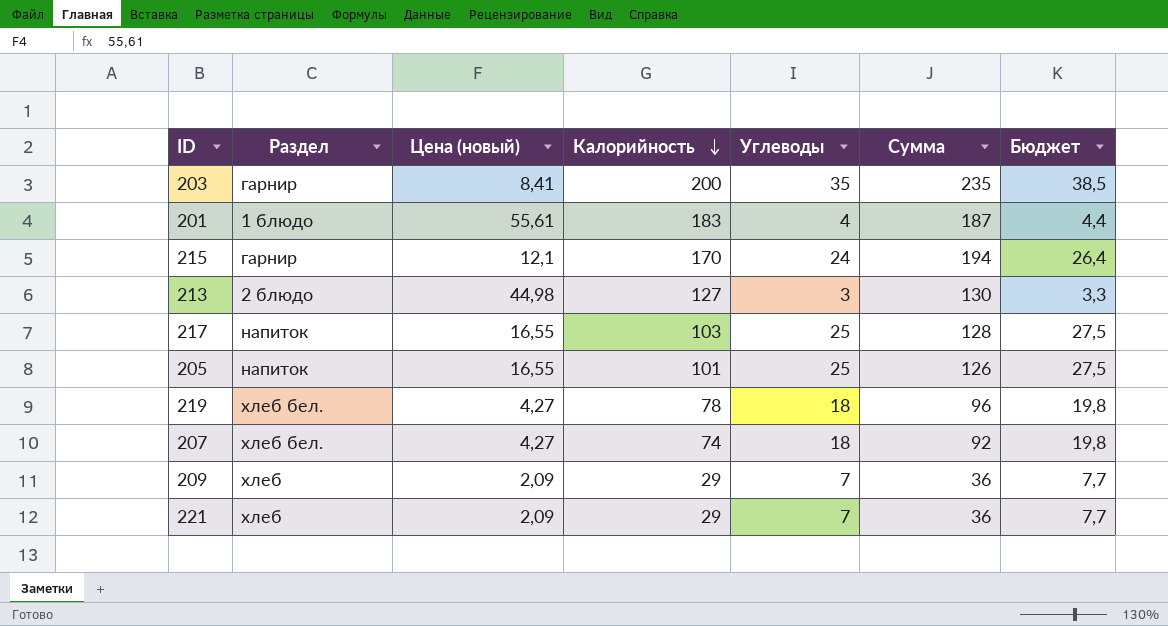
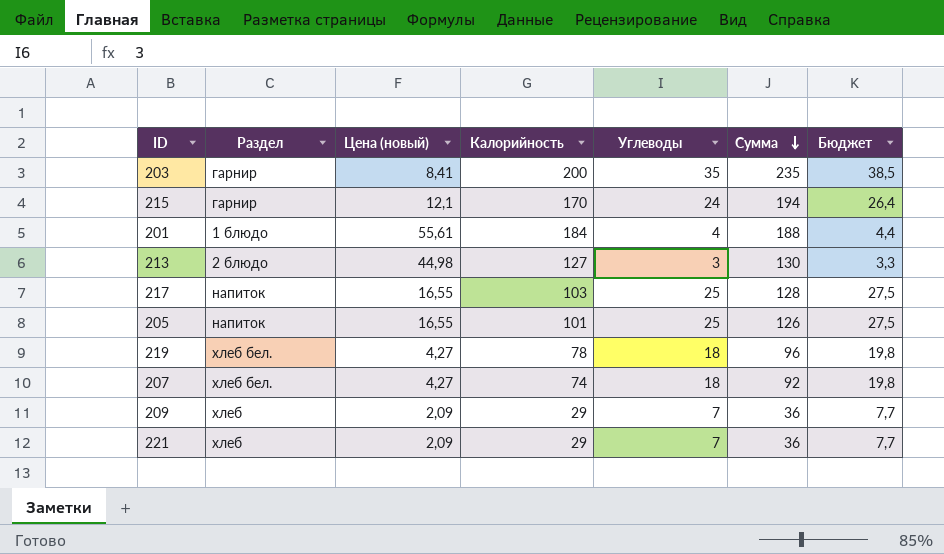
row order: Калорийность descending -> Сумма descending
201 | Калорийность: 183 -> 184
201 | Сумма: 187 -> 188

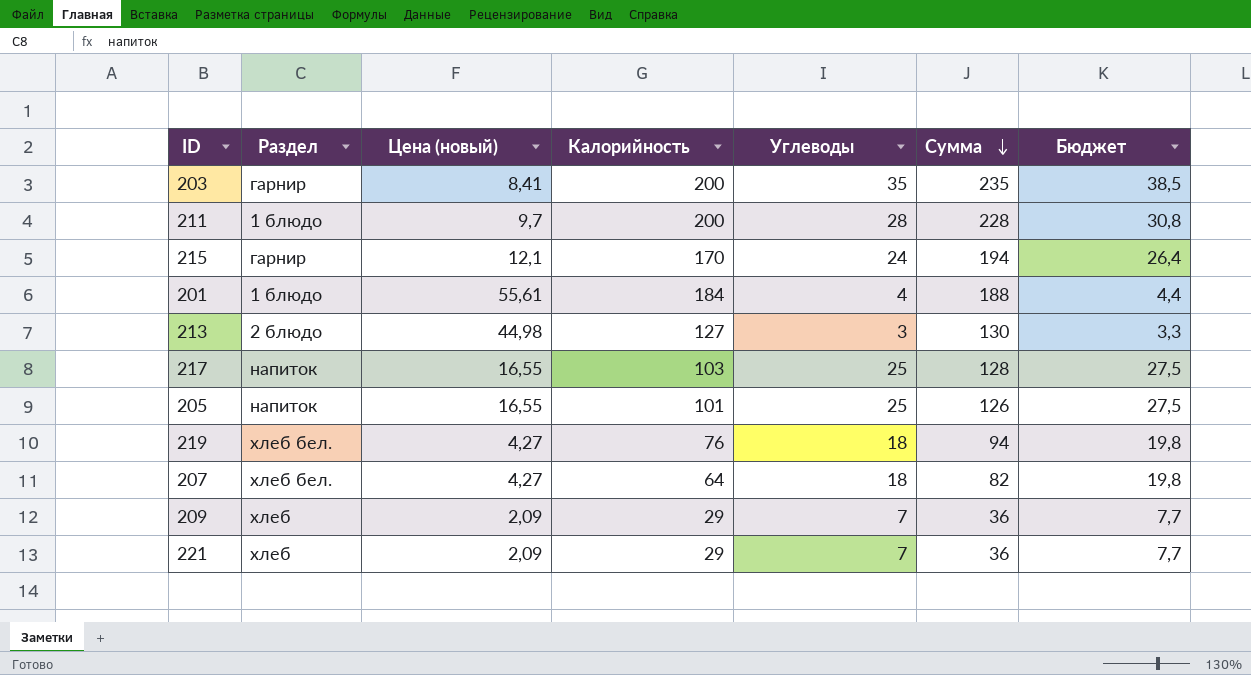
row 211: none -> 1 блюдо | 9,7 | 200 | 28 | 228 | 30,8
219 | Калорийность: 78 -> 76
219 | Сумма: 96 -> 94
207 | Калорийность: 74 -> 64
207 | Сумма: 92 -> 82

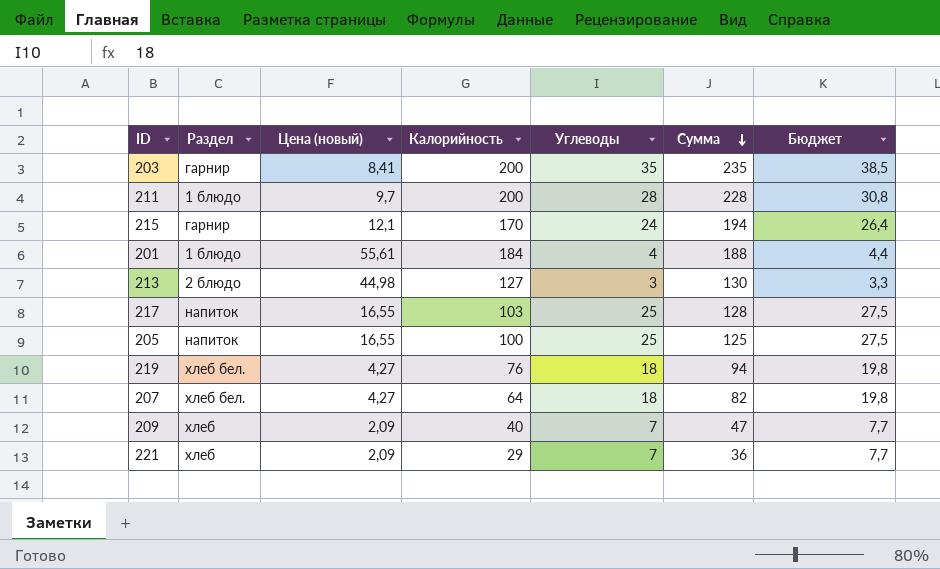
205 | Калорийность: 101 -> 100
205 | Сумма: 126 -> 125
209 | Калорийность: 29 -> 40
209 | Сумма: 36 -> 47

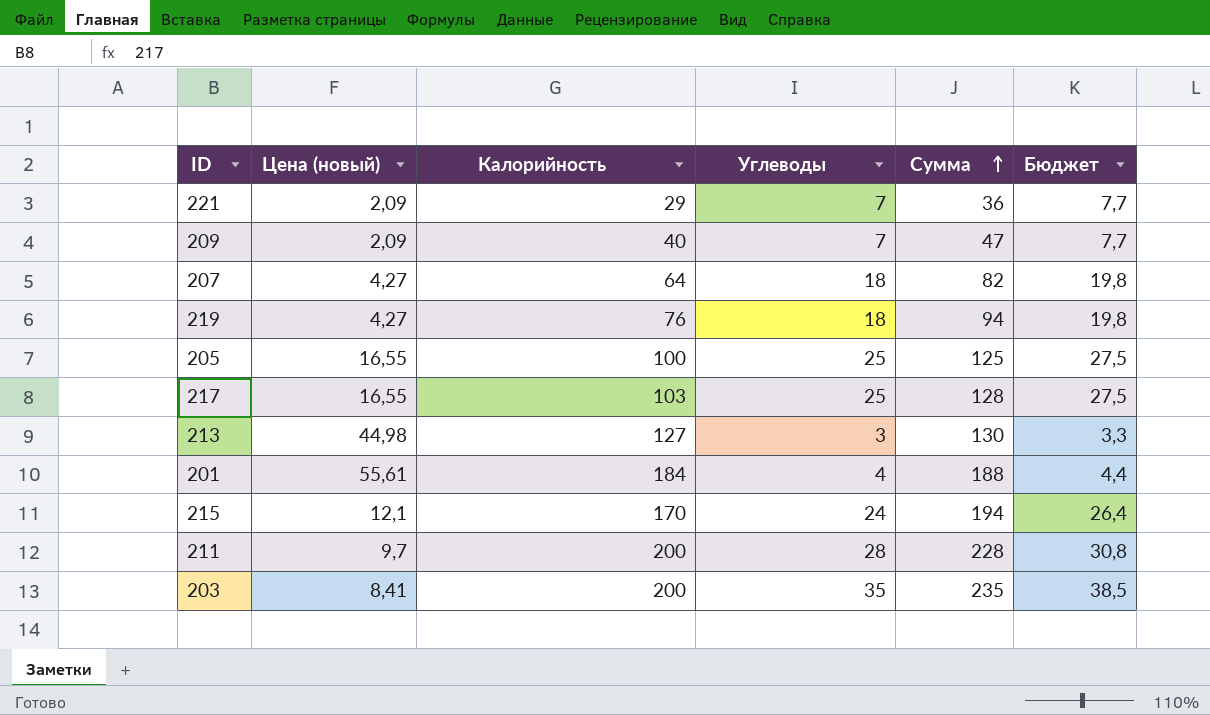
row order: Сумма descending -> Сумма ascending
column Раздел | position: 2 -> none

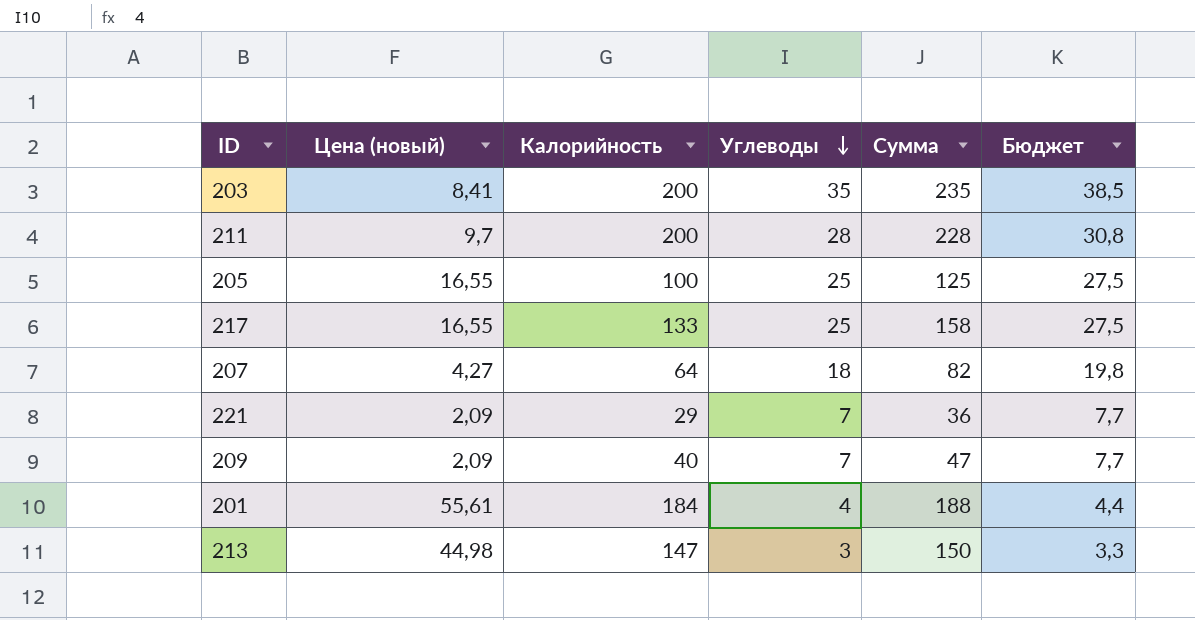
row order: Сумма ascending -> Углеводы descending
row 219: 4,27 | 76 | 18 | 94 | 19,8 -> none
row 215: 12,1 | 170 | 24 | 194 | 26,4 -> none
217 | Калорийность: 103 -> 133
217 | Сумма: 128 -> 158
213 | Калорийность: 127 -> 147
213 | Сумма: 130 -> 150

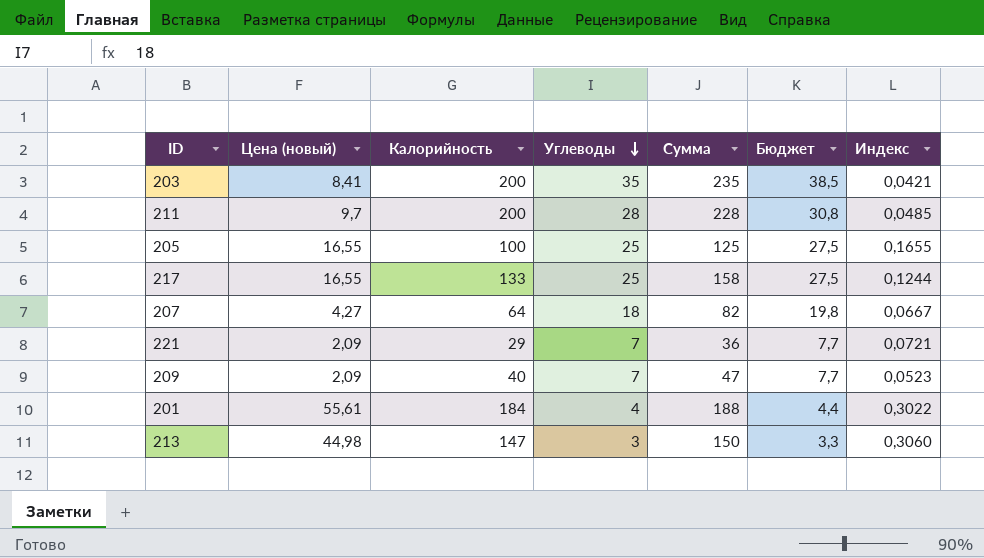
column Индекс | formula: none -> [Цена (новый)] / [Калорийность]

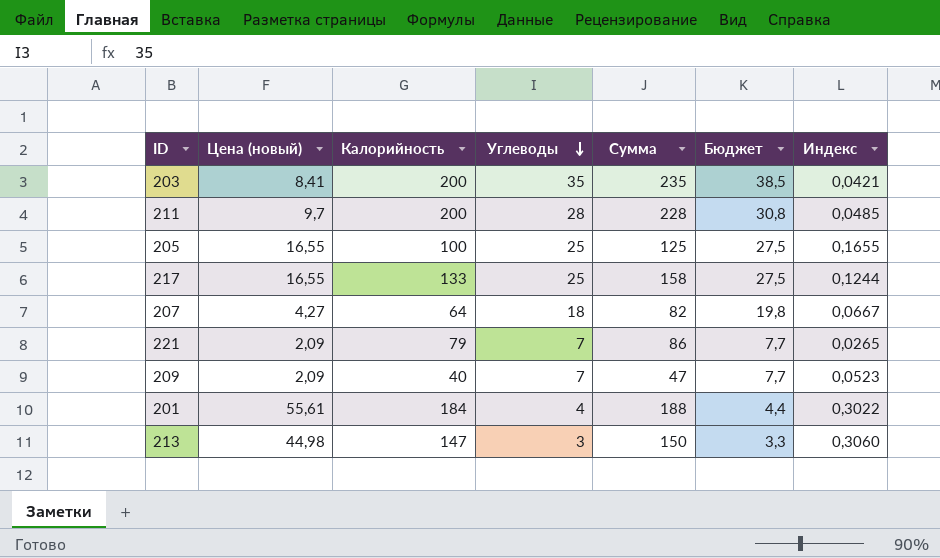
221 | Калорийность: 29 -> 79
221 | Сумма: 36 -> 86
221 | Индекс: 0,0721 -> 0,0265

